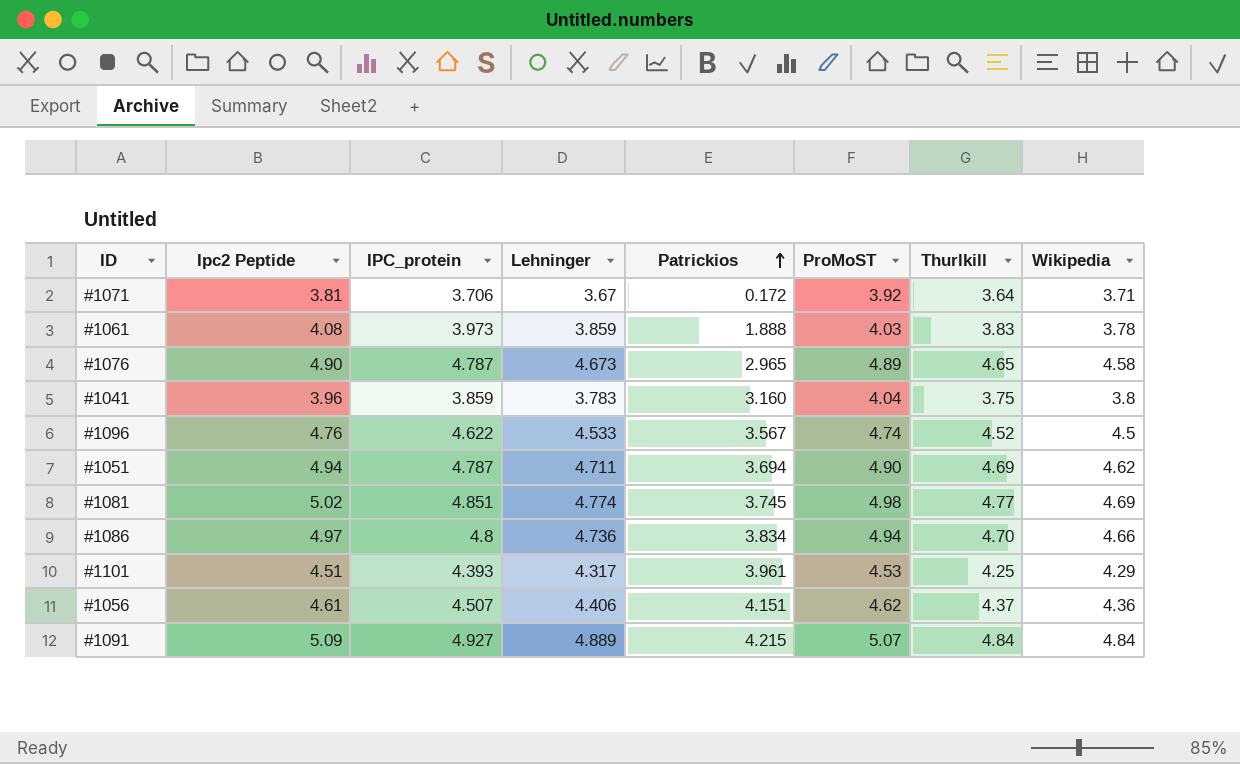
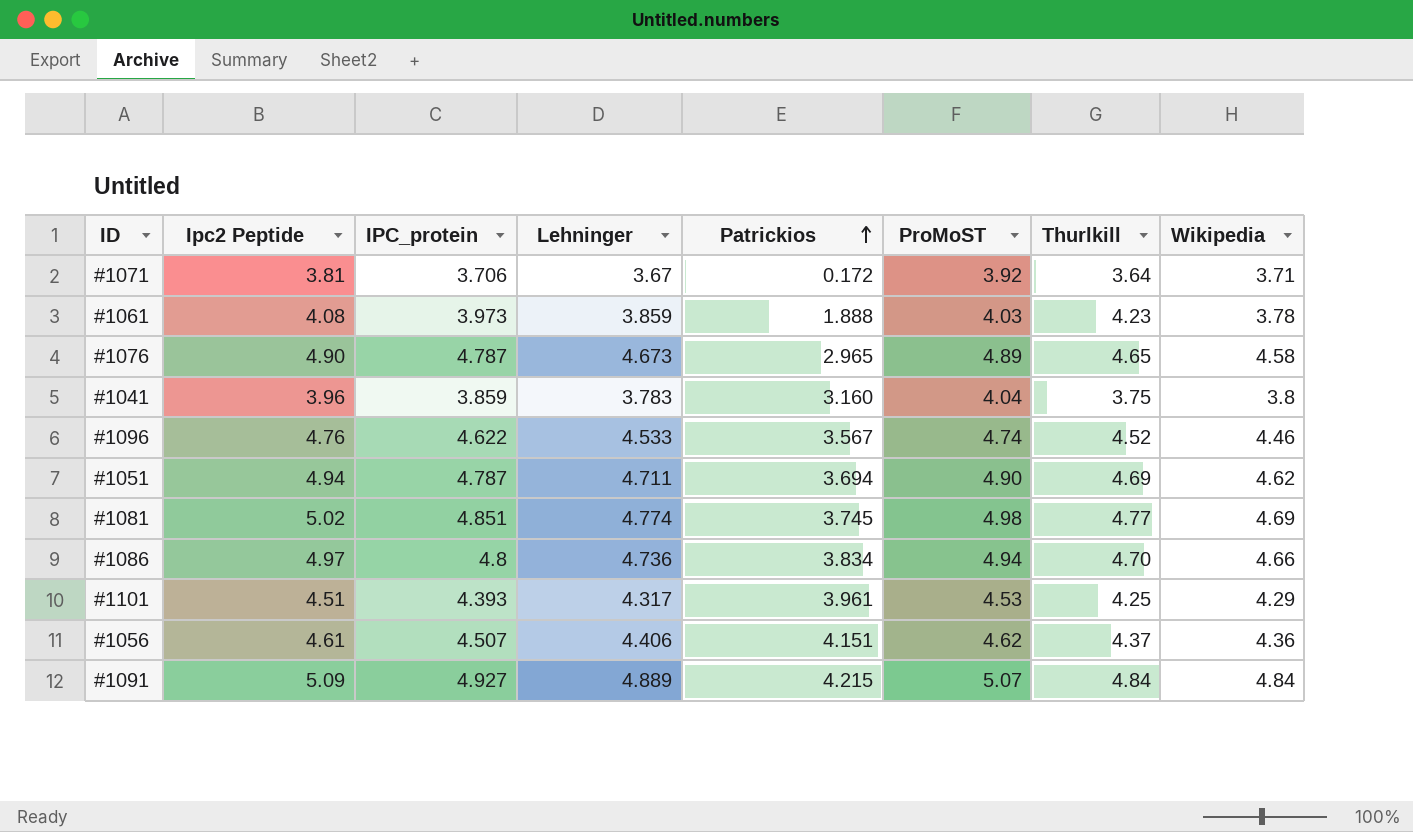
#1061 | Thurlkill: 3.83 -> 4.23
#1096 | Wikipedia: 4.5 -> 4.46

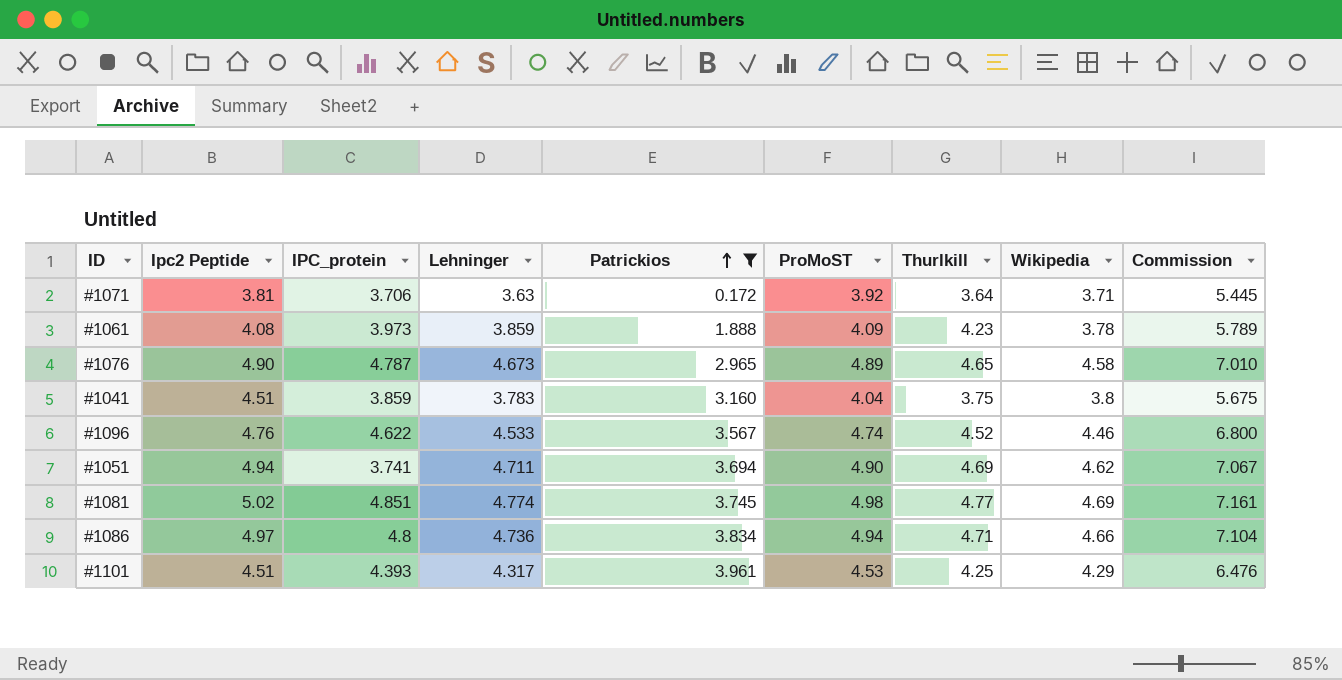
filter: none -> Patrickios <= 3.961
column Commission | formula: none -> [Lehninger] * 1.5
#1071 | Lehninger: 3.67 -> 3.63
#1061 | ProMoST: 4.03 -> 4.09
#1041 | Ipc2 Peptide: 3.96 -> 4.51
#1051 | IPC_protein: 4.787 -> 3.741
#1086 | Thurlkill: 4.70 -> 4.71

